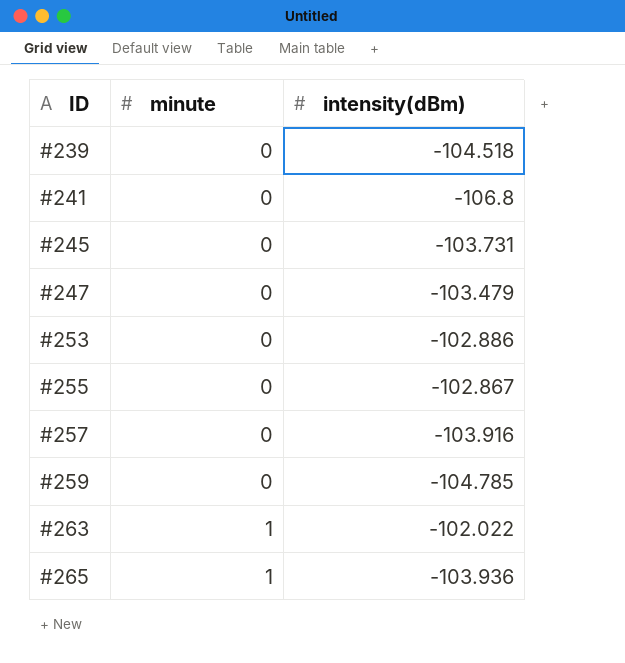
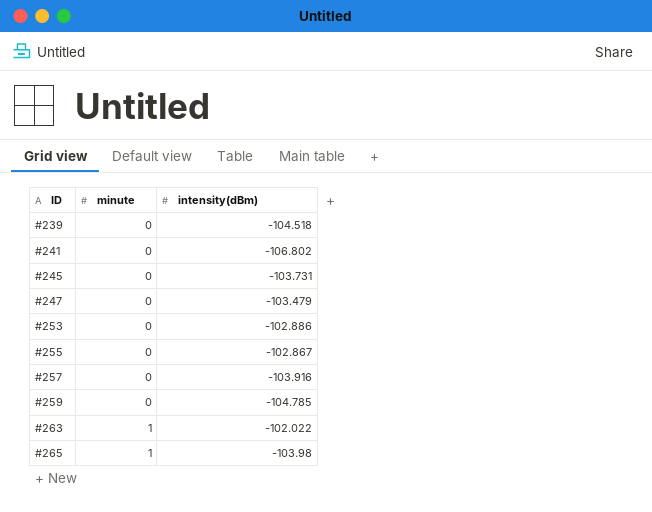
#241 | intensity(dBm): -106.8 -> -106.802
#265 | intensity(dBm): -103.936 -> -103.98

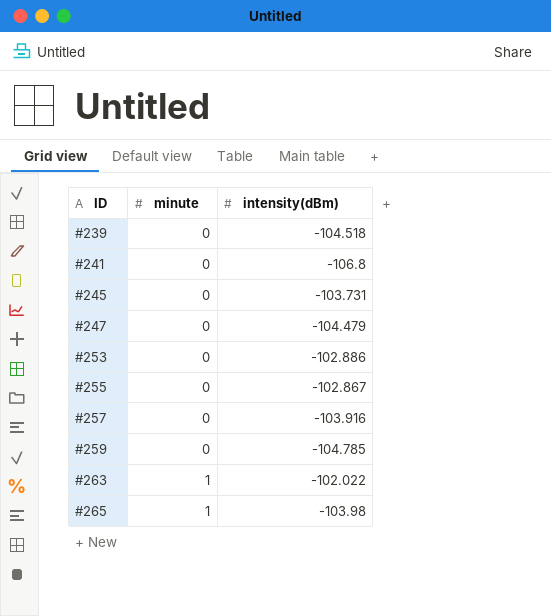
#241 | intensity(dBm): -106.802 -> -106.8
#247 | intensity(dBm): -103.479 -> -104.479

